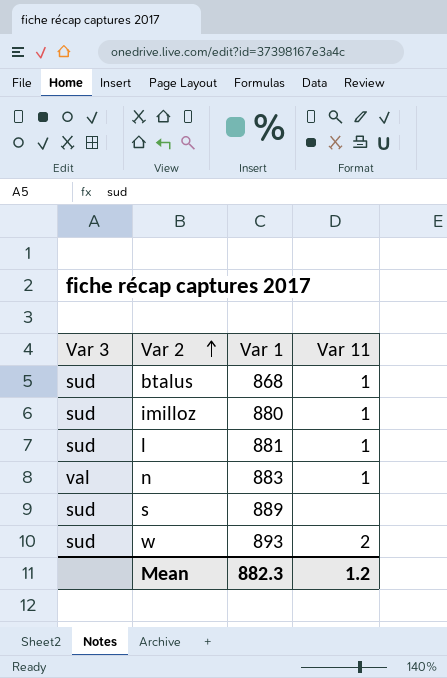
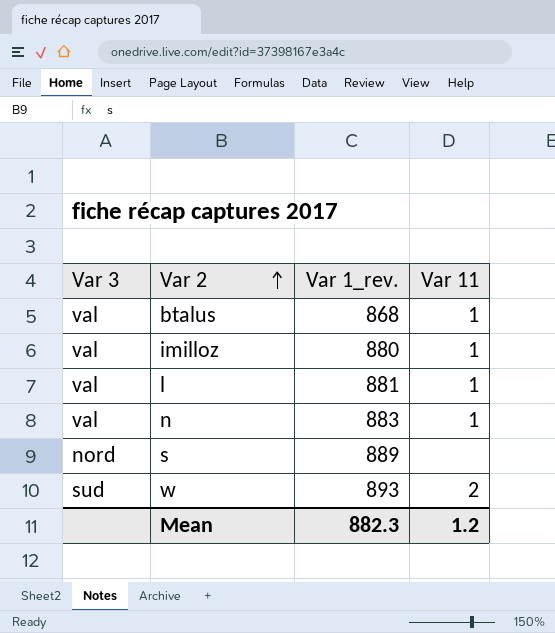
column name: Var 1 -> Var 1_rev.
btalus | Var 3: sud -> val
imilloz | Var 3: sud -> val
l | Var 3: sud -> val
s | Var 3: sud -> nord

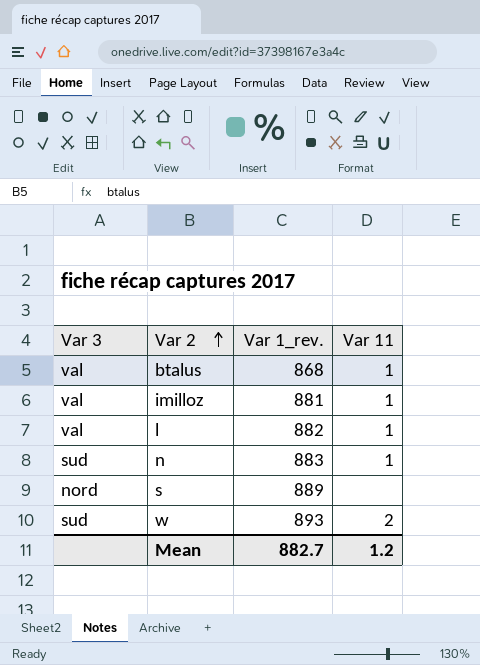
imilloz | Var 1_rev.: 880 -> 881
l | Var 1_rev.: 881 -> 882
n | Var 3: val -> sud
Mean | Var 1_rev.: 882.3 -> 882.7

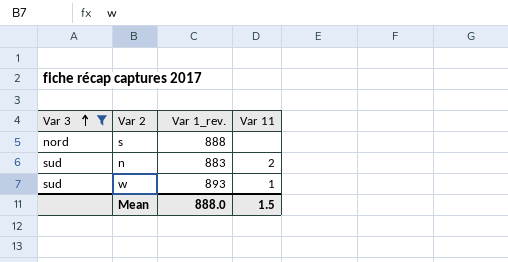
filter: none -> Var 3 != val
row order: Var 2 ascending -> Var 3 ascending
s | Var 1_rev.: 889 -> 888
n | Var 11: 1 -> 2
w | Var 11: 2 -> 1
Mean | Var 1_rev.: 882.7 -> 888.0
Mean | Var 11: 1.2 -> 1.5

